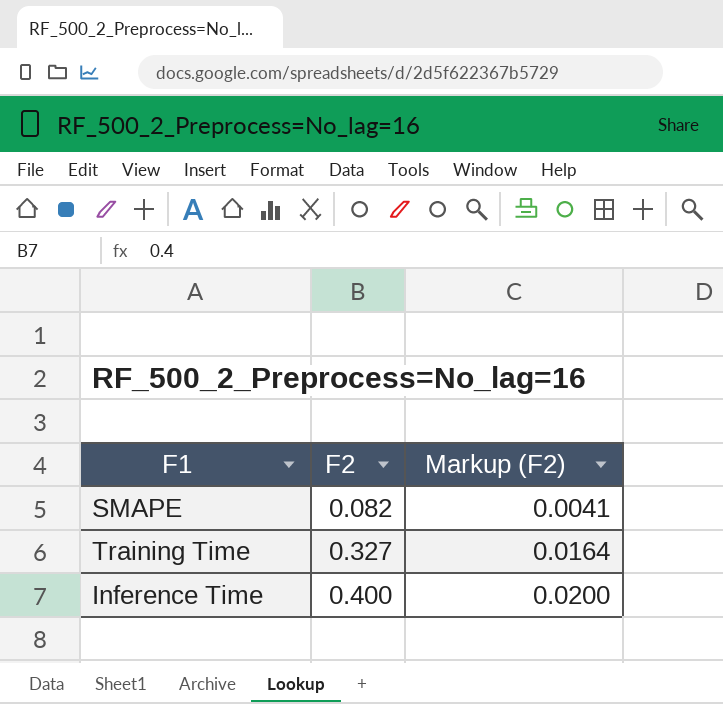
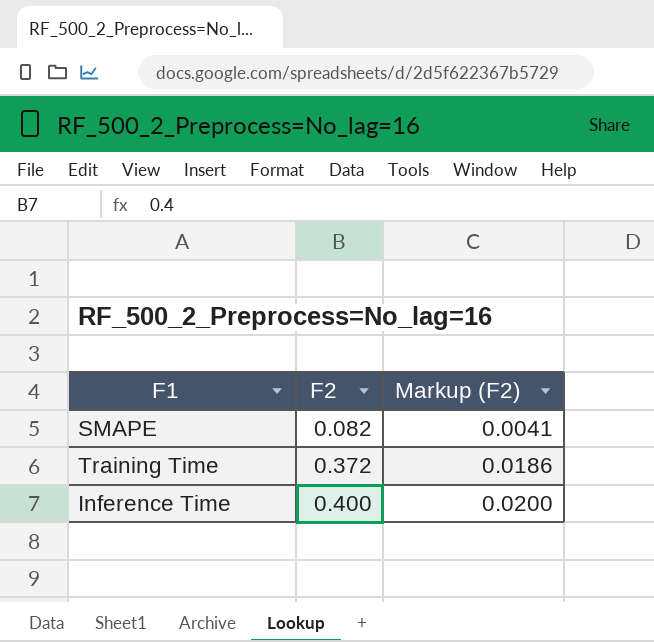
Training Time | F2: 0.327 -> 0.372
Training Time | Markup (F2): 0.0164 -> 0.0186

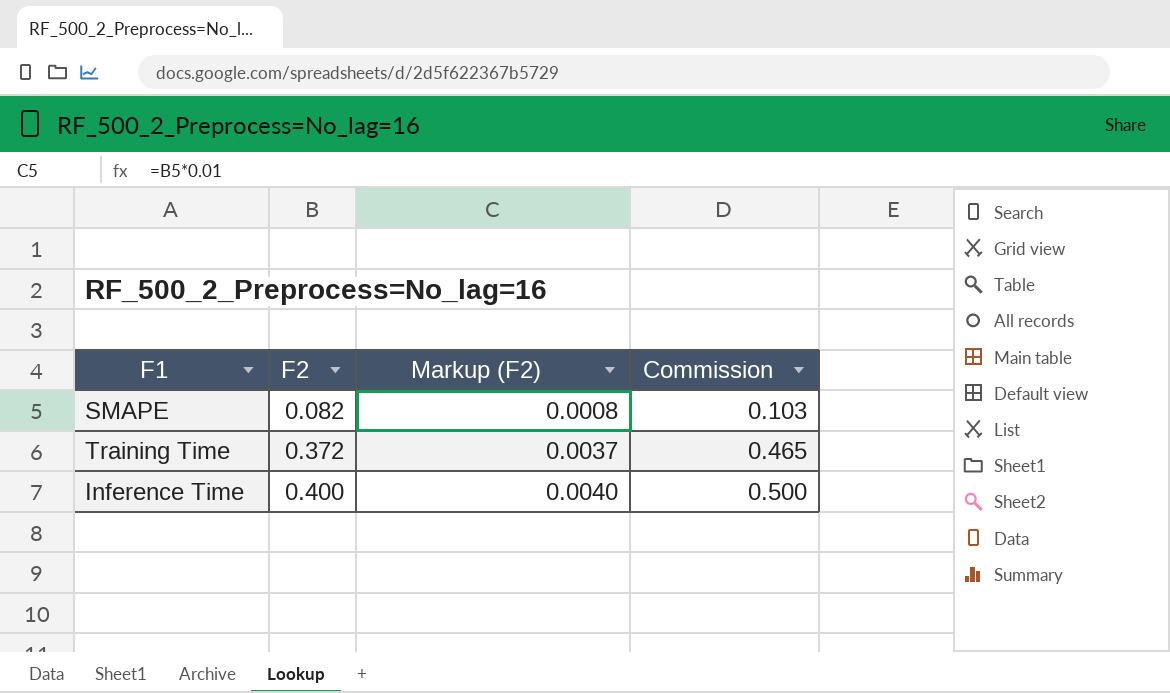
column Markup (F2) | formula: [F2] * 0.05 -> [F2] * 0.01
column Commission | formula: none -> [F2] * 1.25

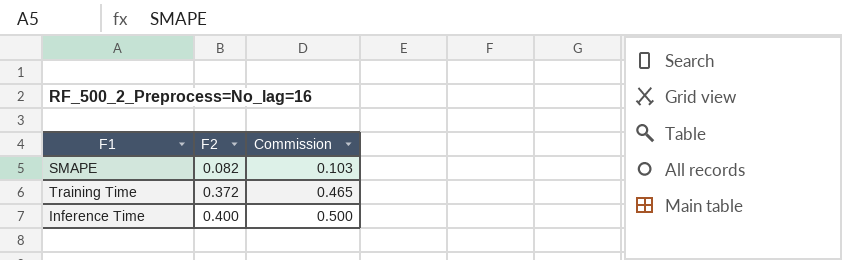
column Markup (F2) | formula: [F2] * 0.01 -> none

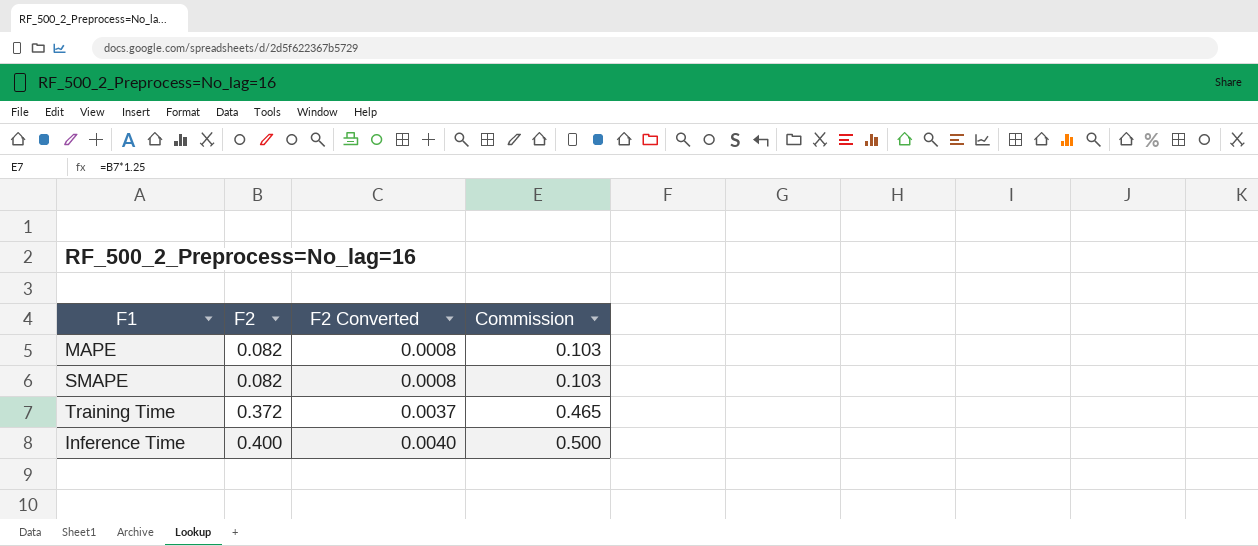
column F2 Converted | formula: none -> [F2] * 0.01
row MAPE: none -> 0.082 | 0.0008 | 0.103

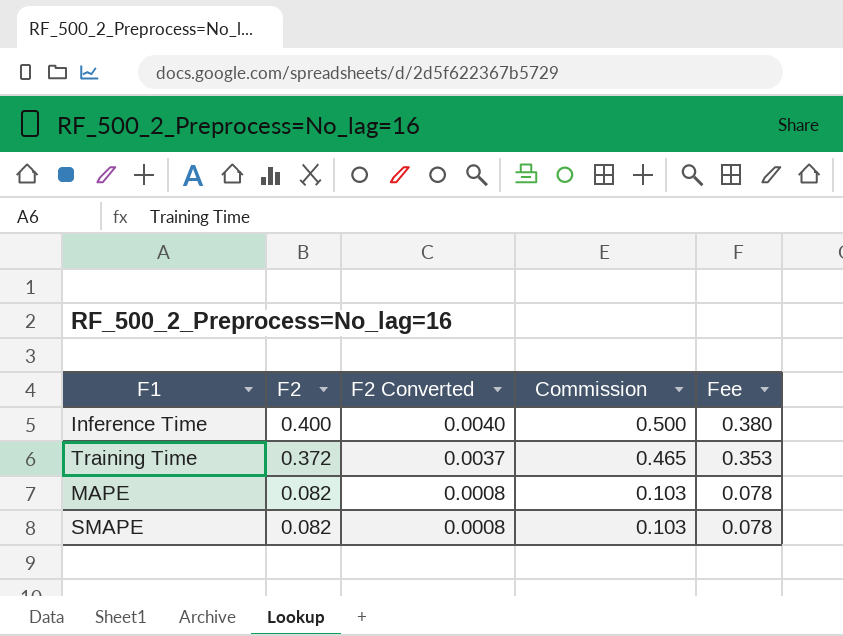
row order: F2 ascending -> F2 descending
column Fee | formula: none -> [F2] * 0.95

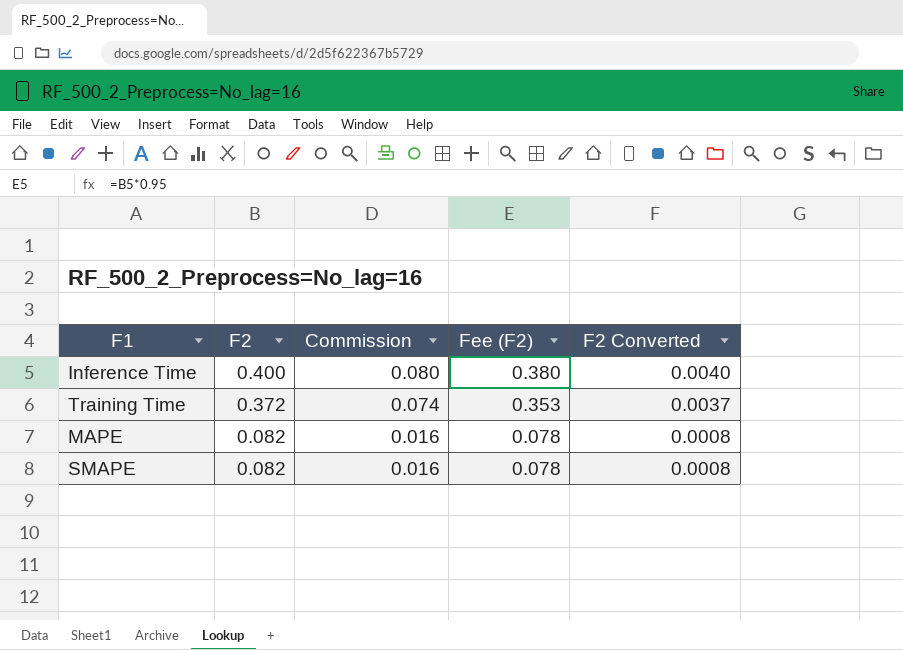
column Commission | formula: [F2] * 1.25 -> [F2] * 0.2
column name: Fee -> Fee (F2)
column F2 Converted | position: 3 -> 5

